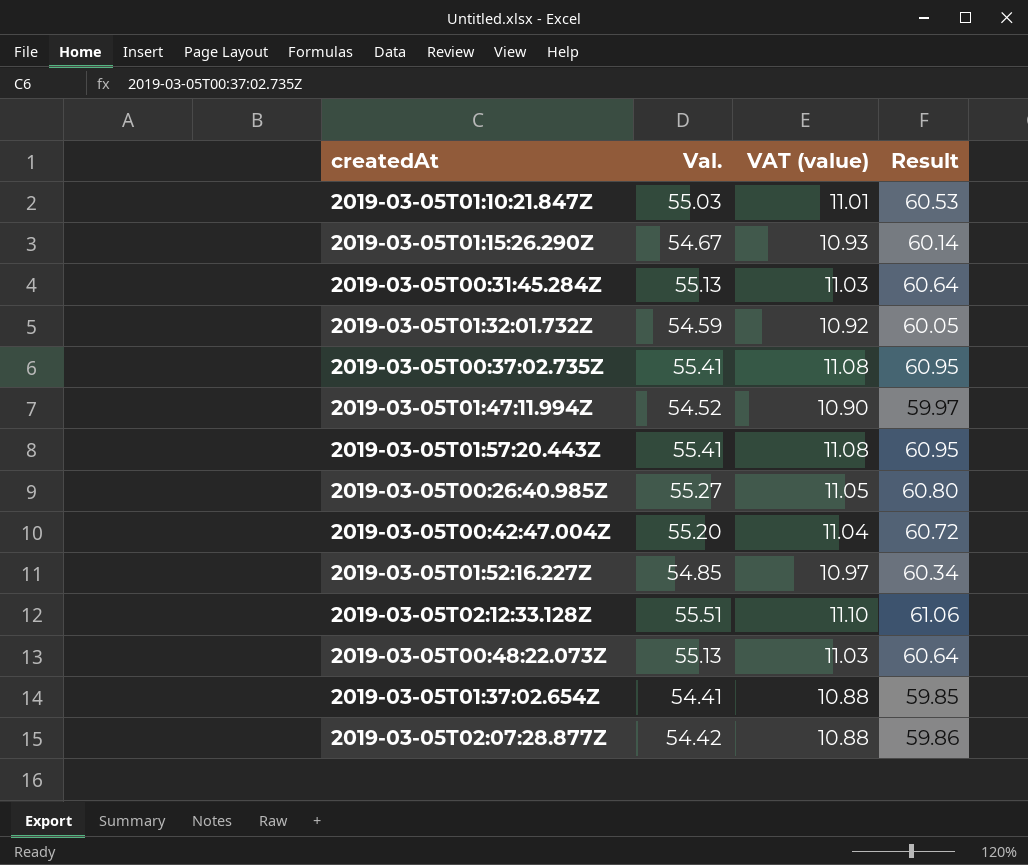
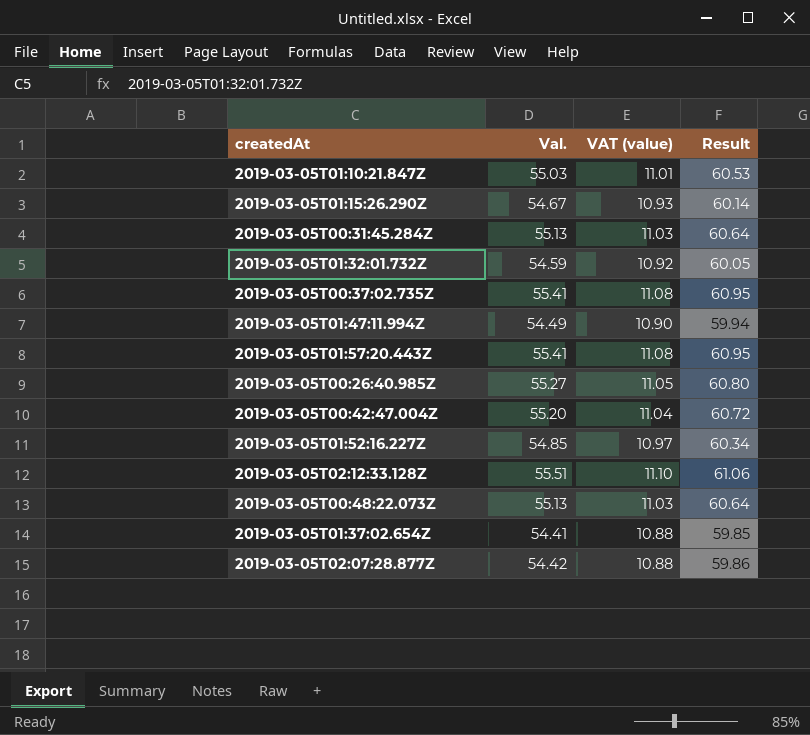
2019-03-05T01:47:11.994Z | Val.: 54.52 -> 54.49
2019-03-05T01:47:11.994Z | Result: 59.97 -> 59.94

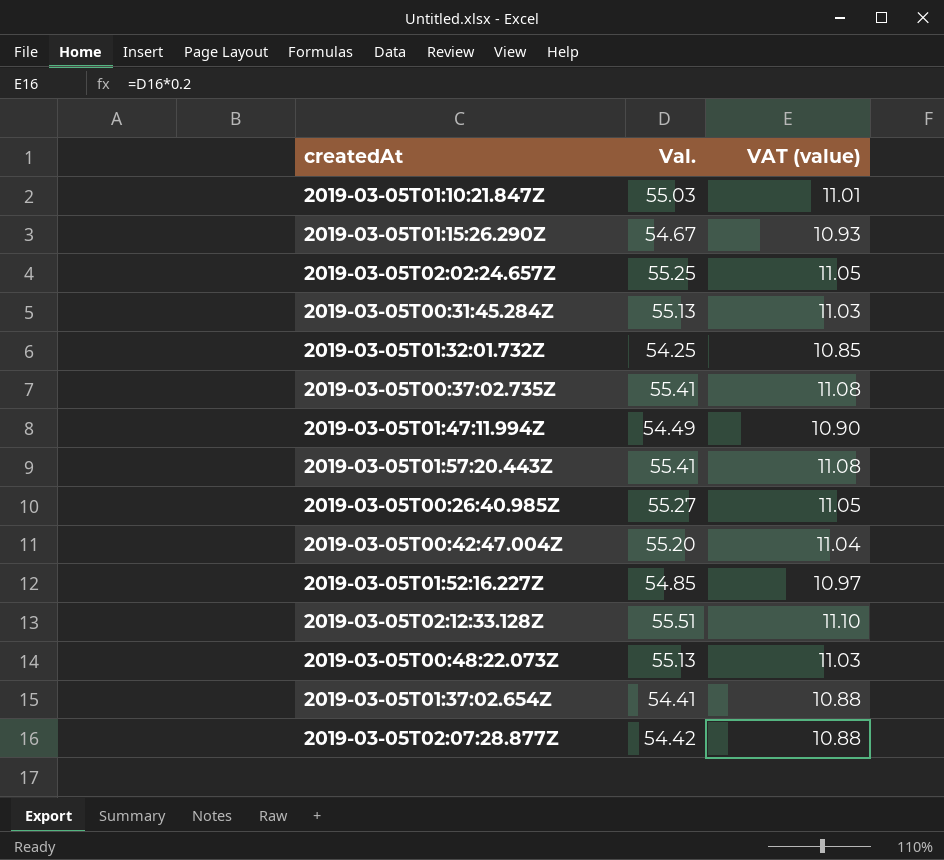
column Result | formula: [Val.] * 1.1 -> none
row 2019-03-05T02:02:24.657Z: none -> 55.25 | 11.05
2019-03-05T01:32:01.732Z | Val.: 54.59 -> 54.25
2019-03-05T01:32:01.732Z | VAT (value): 10.92 -> 10.85

